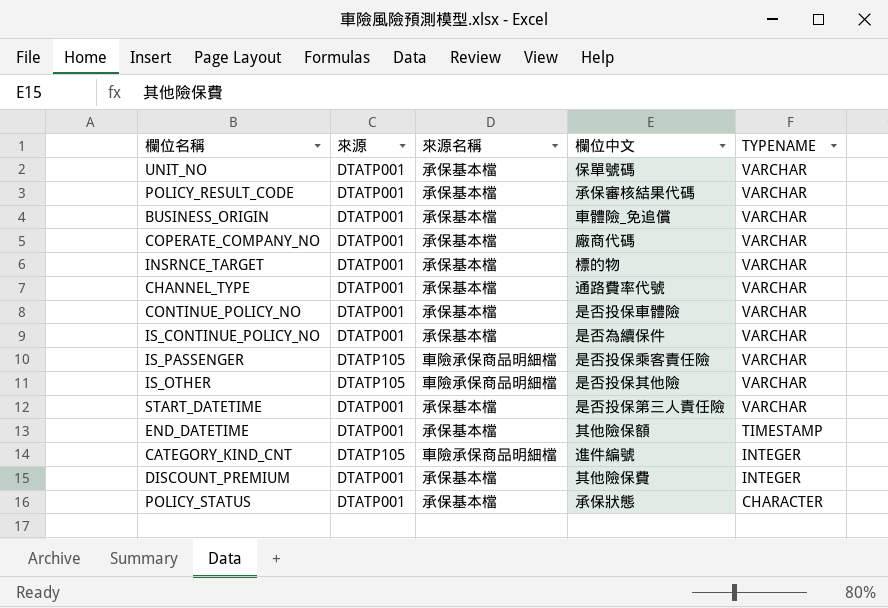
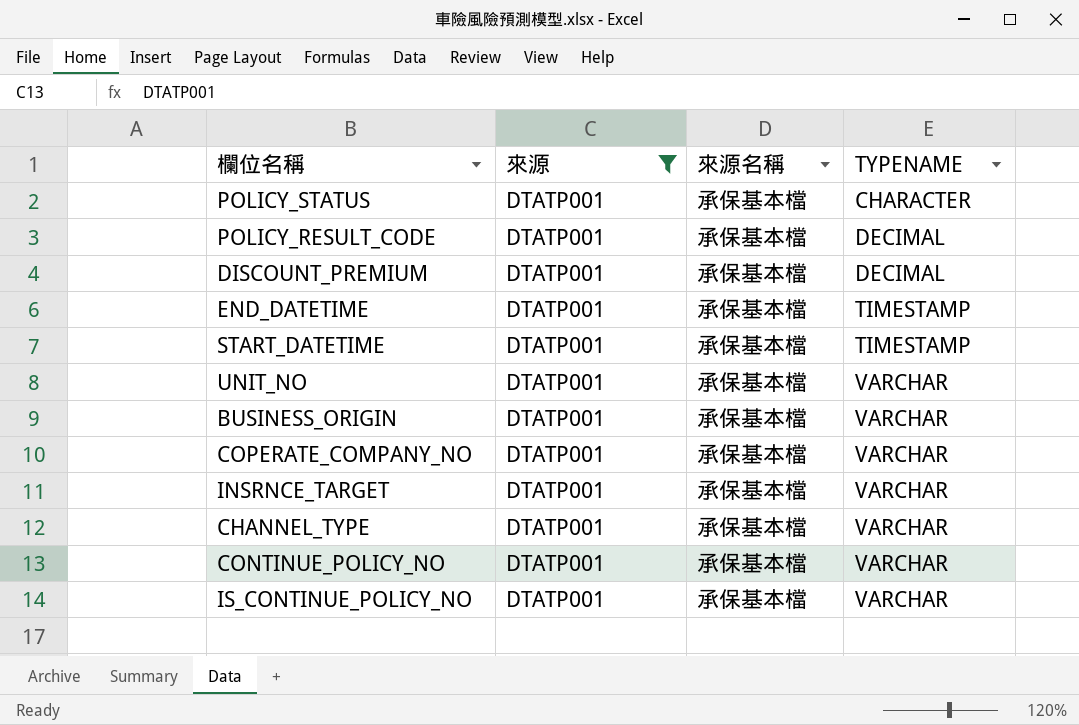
filter: none -> 來源 = DTATP001
row order: TYPENAME descending -> TYPENAME ascending
column 欄位中文 | position: 4 -> none
POLICY_RESULT_CODE | TYPENAME: VARCHAR -> DECIMAL
DISCOUNT_PREMIUM | TYPENAME: INTEGER -> DECIMAL
START_DATETIME | TYPENAME: VARCHAR -> TIMESTAMP

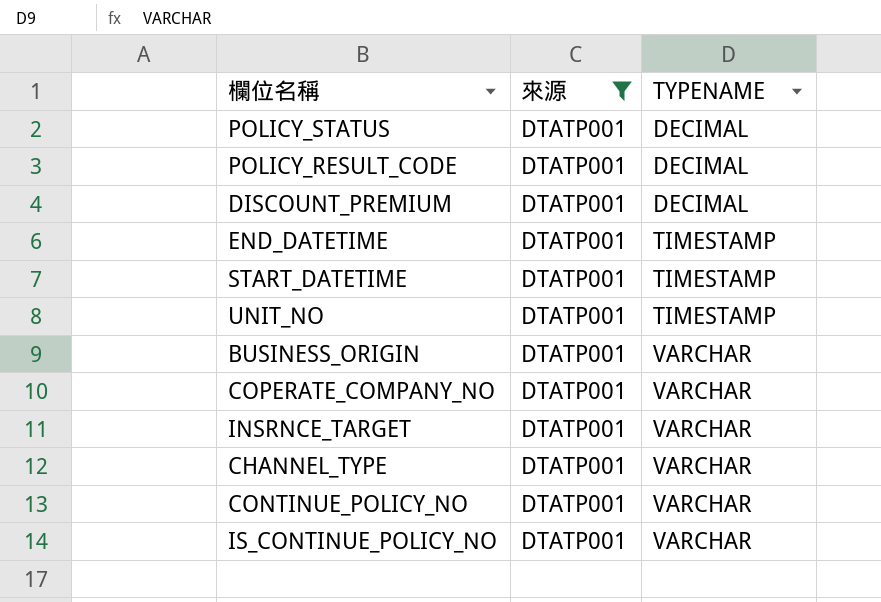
column 來源名稱 | position: 3 -> none
POLICY_STATUS | TYPENAME: CHARACTER -> DECIMAL
UNIT_NO | TYPENAME: VARCHAR -> TIMESTAMP

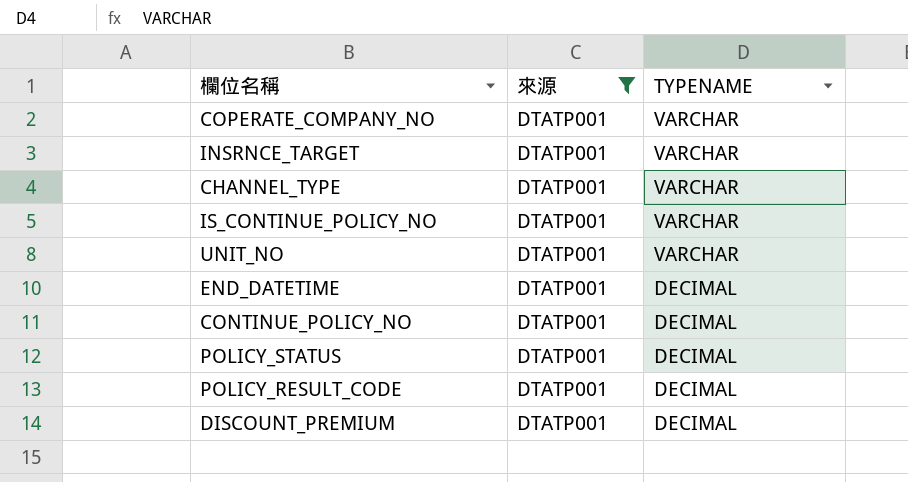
row order: TYPENAME ascending -> TYPENAME descending
row START_DATETIME: DTATP001 | TIMESTAMP -> none
row BUSINESS_ORIGIN: DTATP001 | VARCHAR -> none
UNIT_NO | TYPENAME: TIMESTAMP -> VARCHAR
END_DATETIME | TYPENAME: TIMESTAMP -> DECIMAL
CONTINUE_POLICY_NO | TYPENAME: VARCHAR -> DECIMAL

